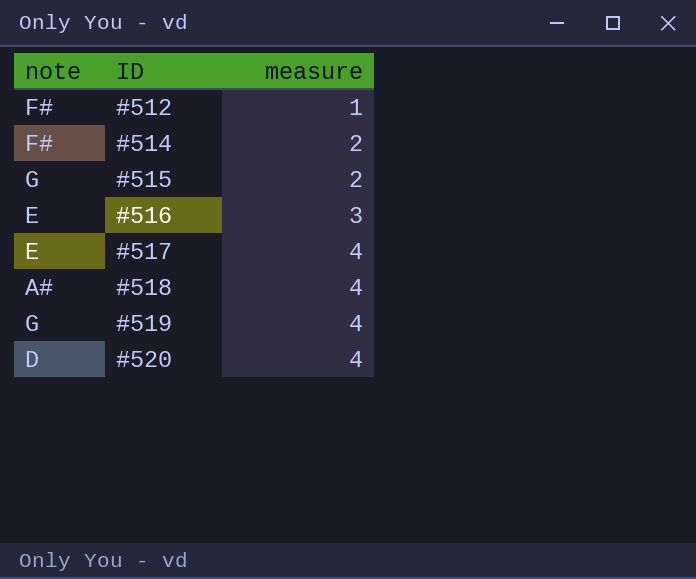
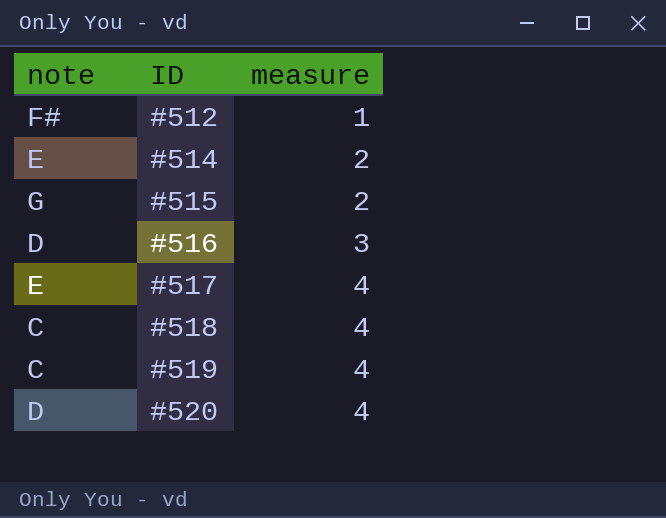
#514 | note: F# -> E
#516 | note: E -> D
#518 | note: A# -> C
#519 | note: G -> C

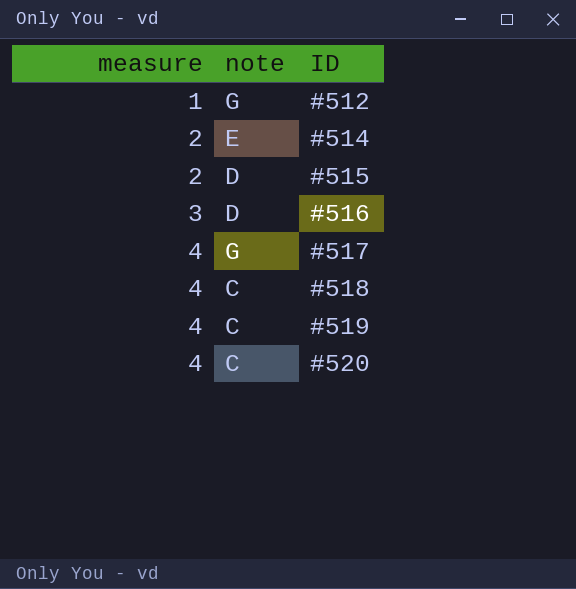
column measure | position: 3 -> 1
#512 | note: F# -> G
#515 | note: G -> D
#517 | note: E -> G
#520 | note: D -> C

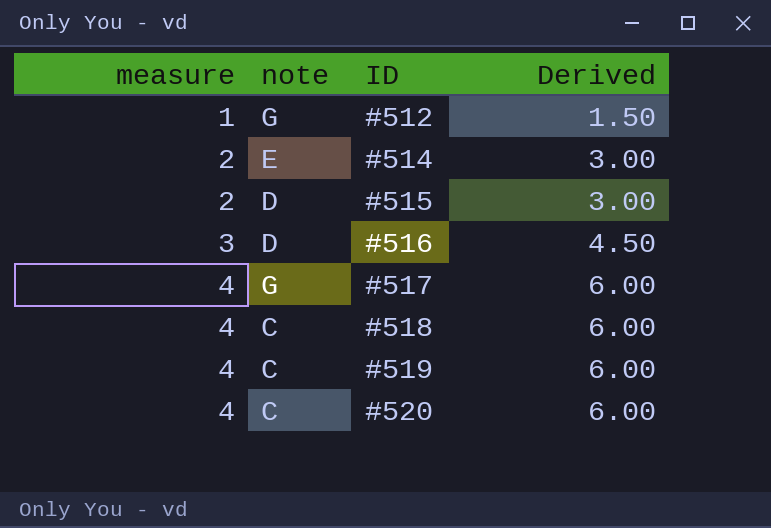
column Derived | formula: none -> [measure] * 1.5

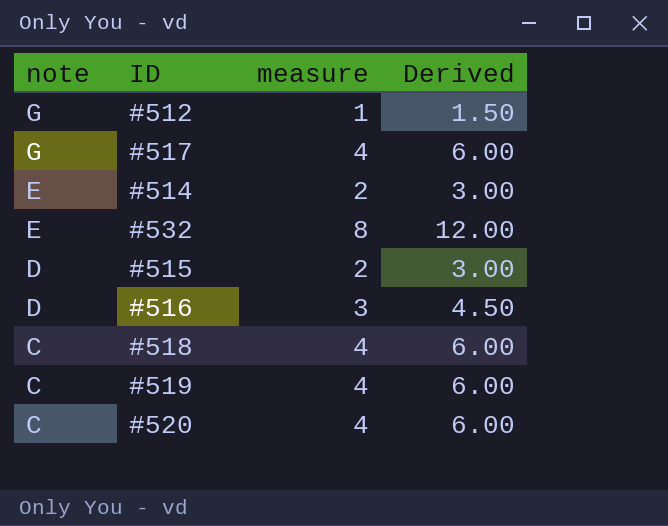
row order: measure ascending -> note descending
column measure | position: 1 -> 3
row #532: none -> E | 8 | 12.00

